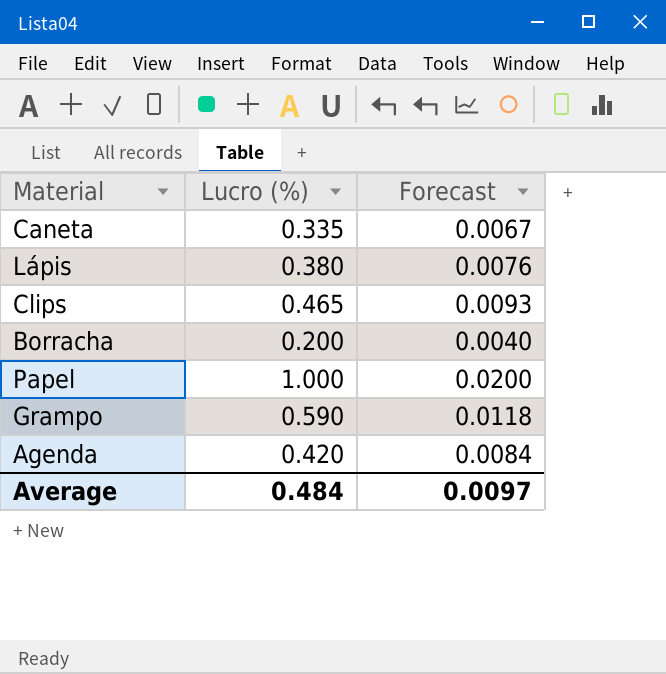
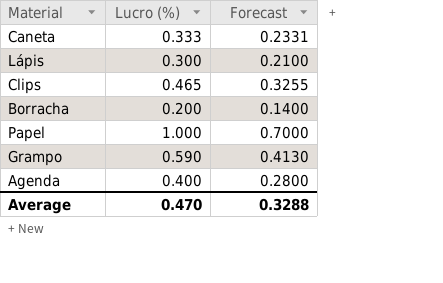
column Forecast | formula: [Lucro (%)] * 0.02 -> [Lucro (%)] * 0.7
Caneta | Lucro (%): 0.335 -> 0.333
Lápis | Lucro (%): 0.380 -> 0.300
Agenda | Lucro (%): 0.420 -> 0.400
Average | Lucro (%): 0.484 -> 0.470
Average | Forecast: 0.0097 -> 0.3288

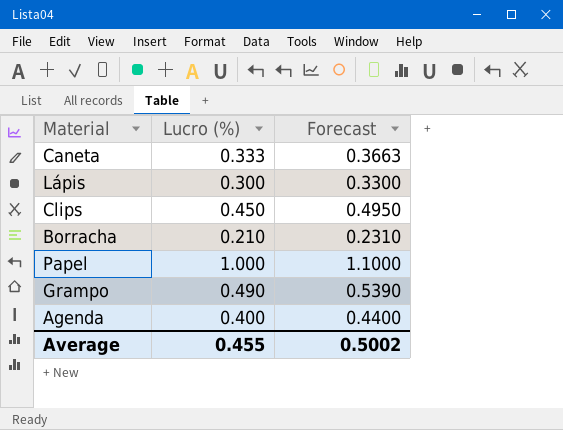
column Forecast | formula: [Lucro (%)] * 0.7 -> [Lucro (%)] * 1.1
Clips | Lucro (%): 0.465 -> 0.450
Borracha | Lucro (%): 0.200 -> 0.210
Grampo | Lucro (%): 0.590 -> 0.490
Average | Lucro (%): 0.470 -> 0.455
Average | Forecast: 0.3288 -> 0.5002

